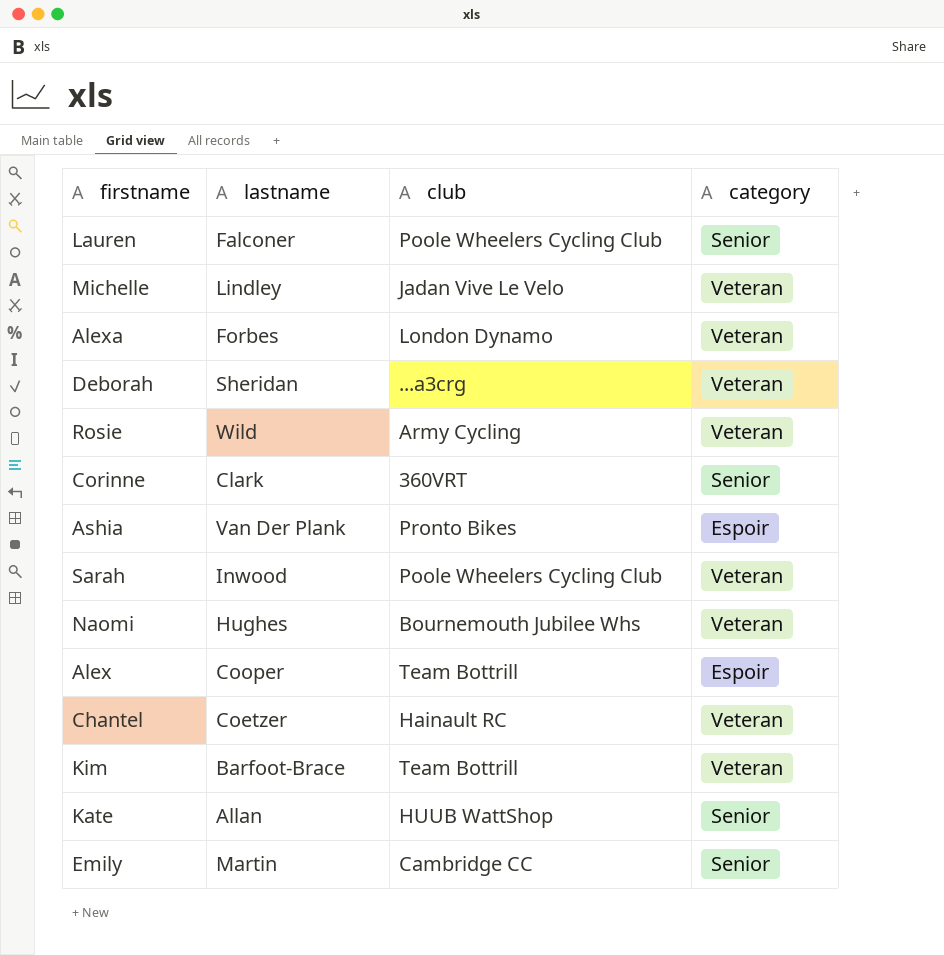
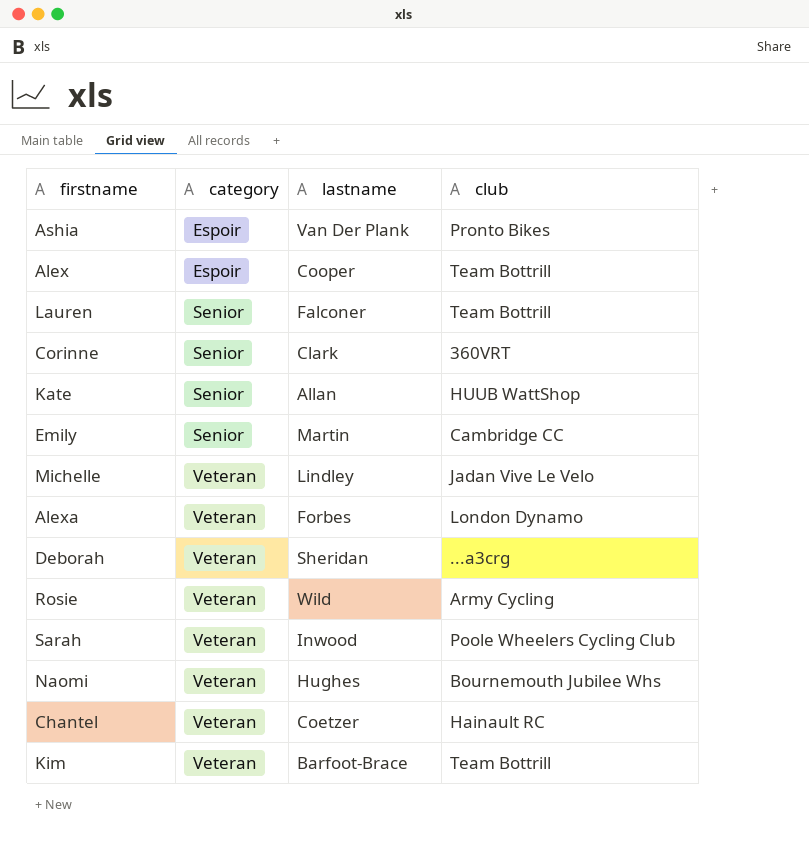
row order: none -> category ascending
column category | position: 4 -> 2
Lauren | club: Poole Wheelers Cycling Club -> Team Bottrill

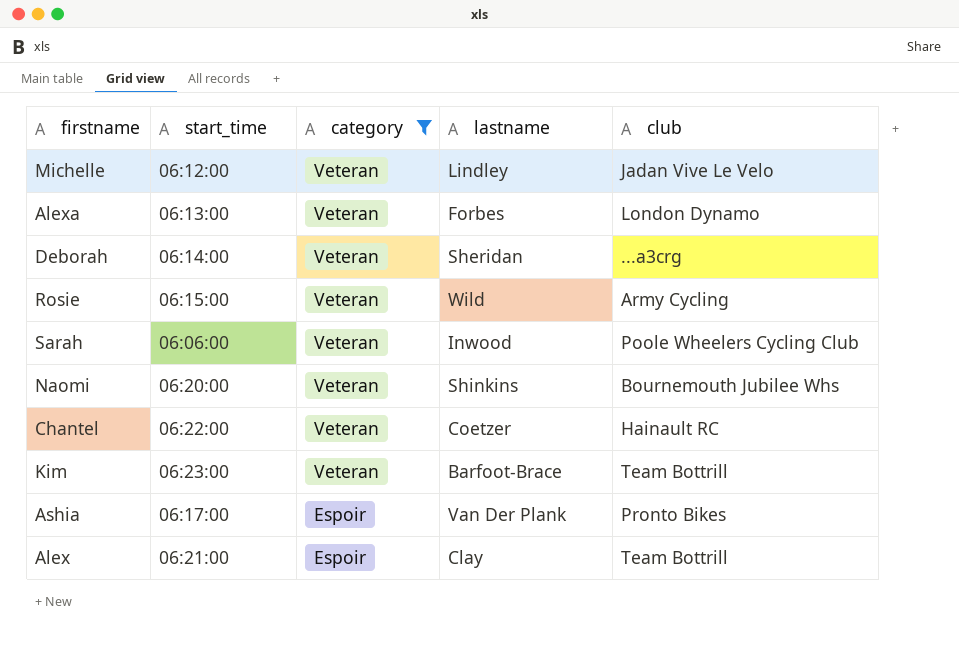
filter: none -> category != Senior
row order: category ascending -> category descending
column start_time | position: none -> 2
Naomi | lastname: Hughes -> Shinkins
Alex | lastname: Cooper -> Clay

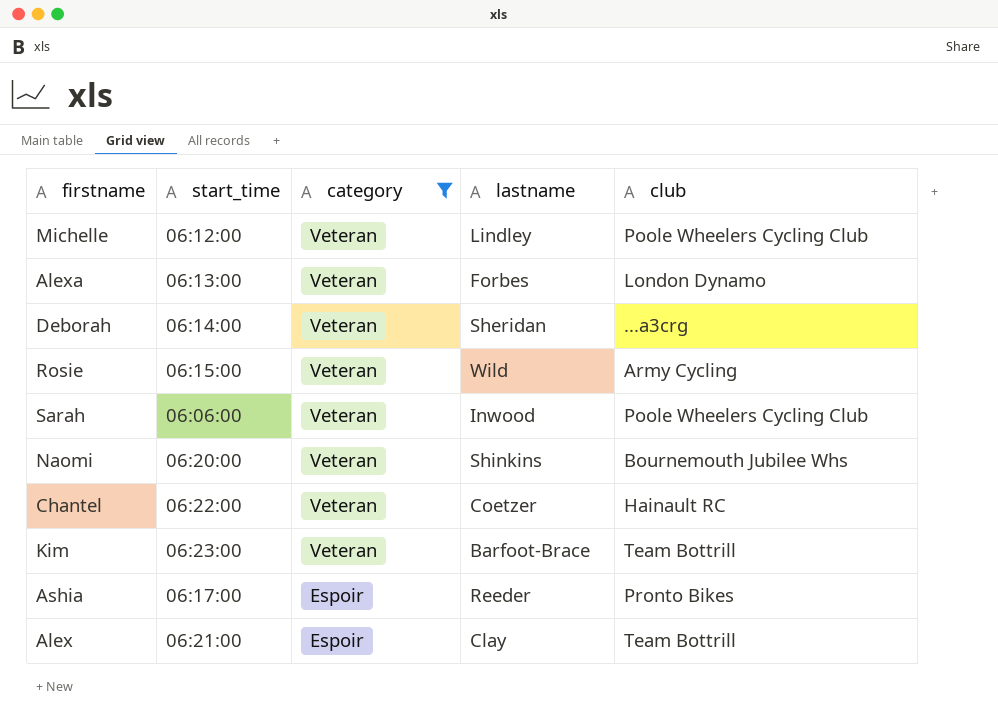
Michelle | club: Jadan Vive Le Velo -> Poole Wheelers Cycling Club
Ashia | lastname: Van Der Plank -> Reeder

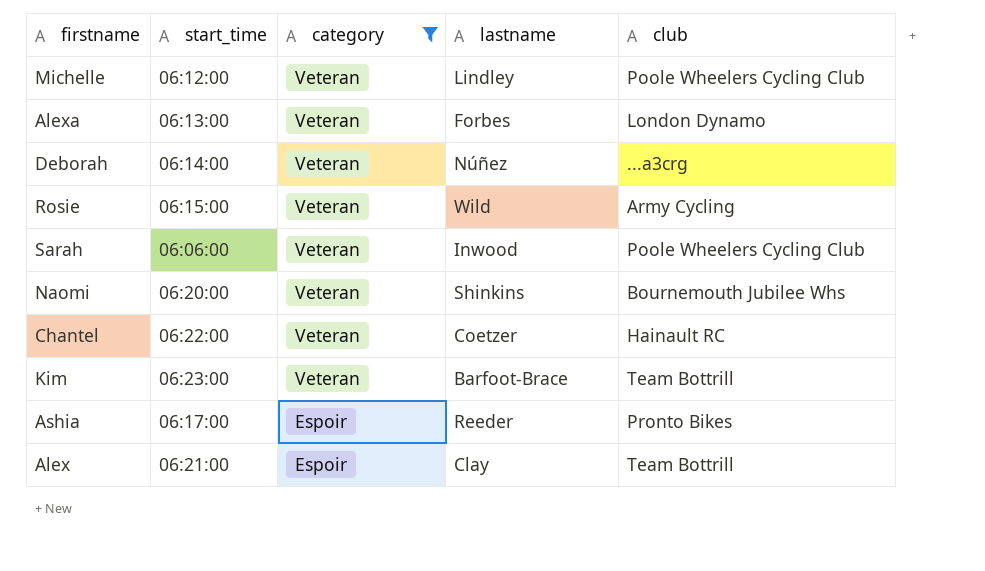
Deborah | lastname: Sheridan -> Núñez

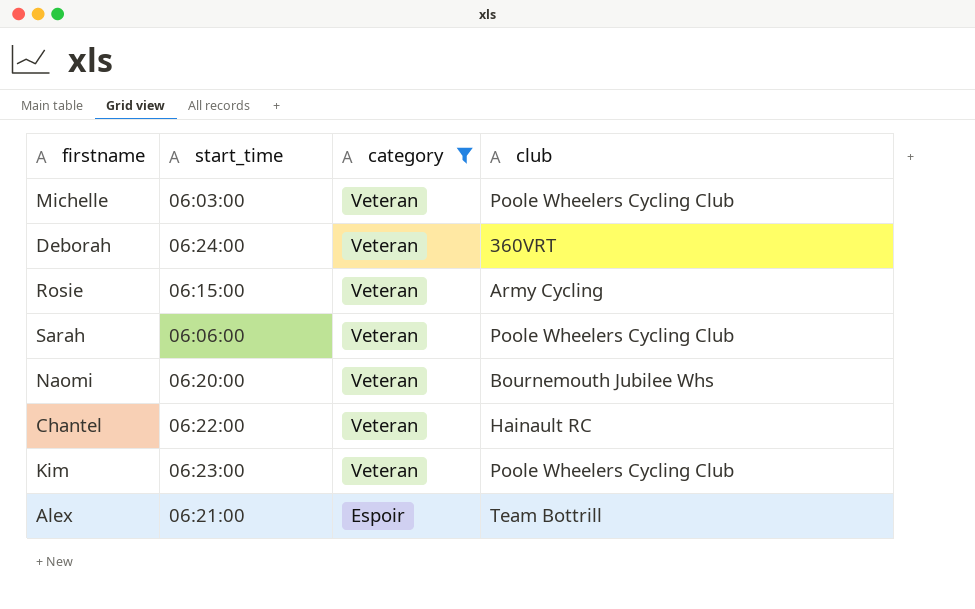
column lastname | position: 4 -> none
row Alexa: 06:13:00 | Veteran | Forbes | London Dynamo -> none
row Ashia: 06:17:00 | Espoir | Reeder | Pronto Bikes -> none
Michelle | start_time: 06:12:00 -> 06:03:00
Deborah | start_time: 06:14:00 -> 06:24:00
Deborah | club: ...a3crg -> 360VRT
Kim | club: Team Bottrill -> Poole Wheelers Cycling Club

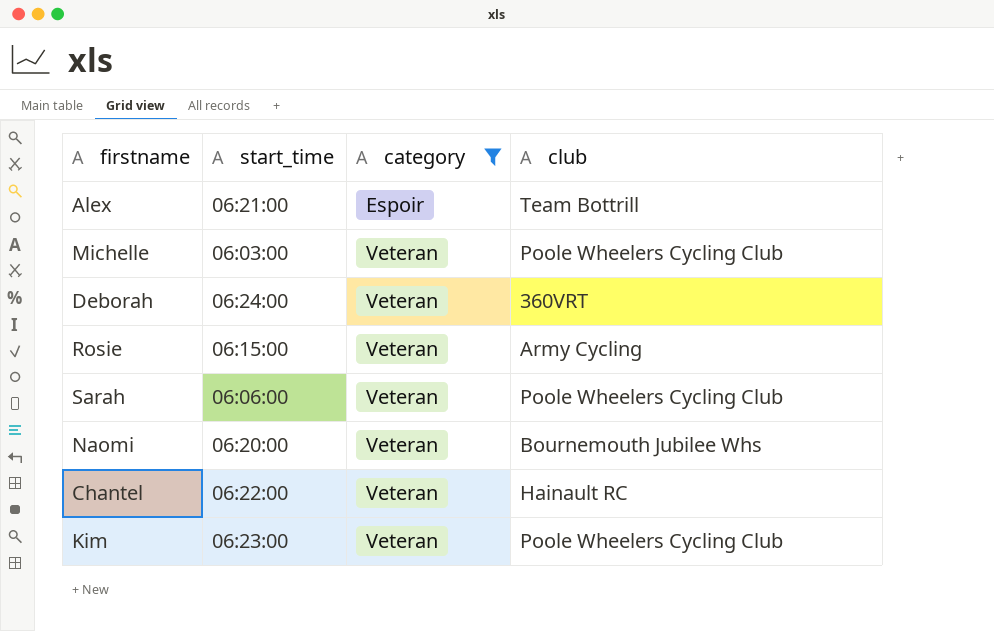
row order: category descending -> category ascending

